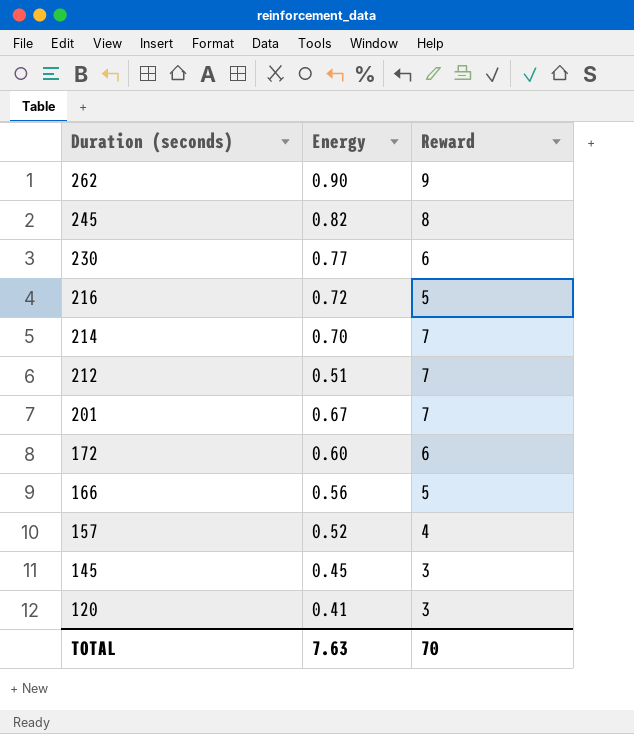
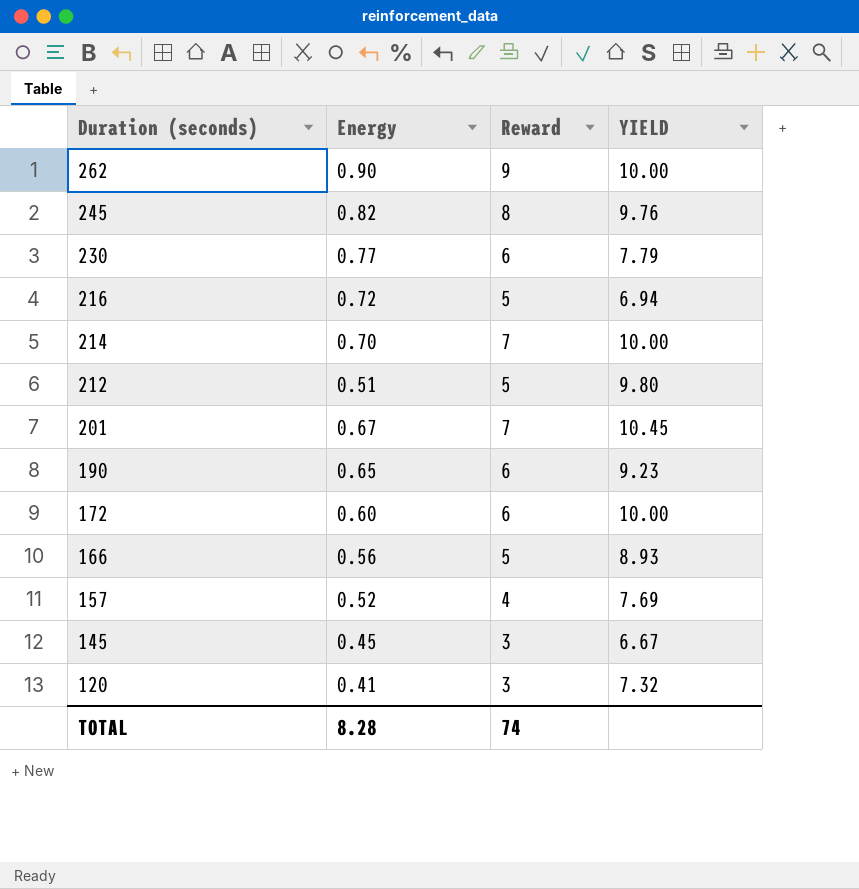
column YIELD | formula: none -> [Reward] / [Energy]
212 | Reward: 7 -> 5
row 190: none -> 0.65 | 6 | 9.23
TOTAL | Energy: 7.63 -> 8.28
TOTAL | Reward: 70 -> 74

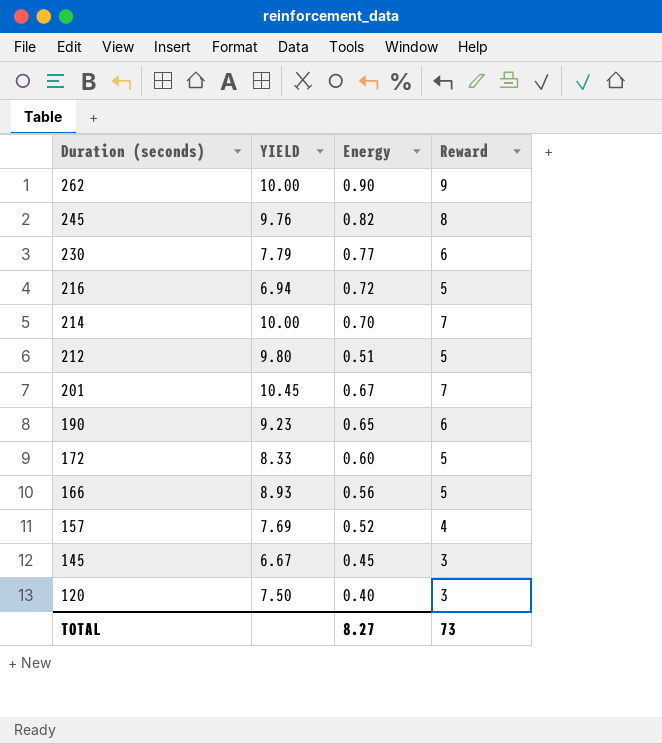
column YIELD | position: 4 -> 2
172 | YIELD: 10.00 -> 8.33
172 | Reward: 6 -> 5
120 | YIELD: 7.32 -> 7.50
120 | Energy: 0.41 -> 0.40
TOTAL | Energy: 8.28 -> 8.27
TOTAL | Reward: 74 -> 73

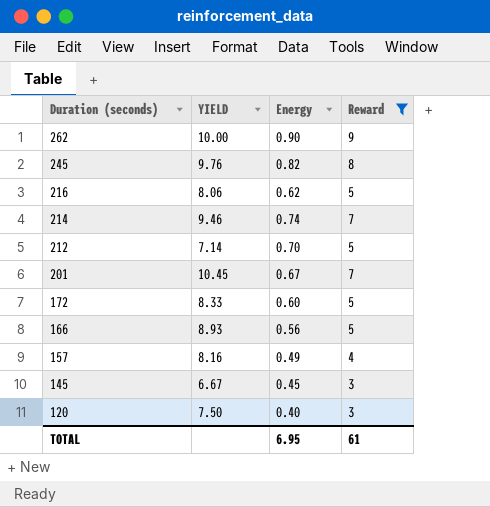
filter: none -> Reward != 6
216 | YIELD: 6.94 -> 8.06
216 | Energy: 0.72 -> 0.62
214 | YIELD: 10.00 -> 9.46
214 | Energy: 0.70 -> 0.74
212 | YIELD: 9.80 -> 7.14
212 | Energy: 0.51 -> 0.70
157 | YIELD: 7.69 -> 8.16
157 | Energy: 0.52 -> 0.49
TOTAL | Energy: 8.27 -> 6.95
TOTAL | Reward: 73 -> 61

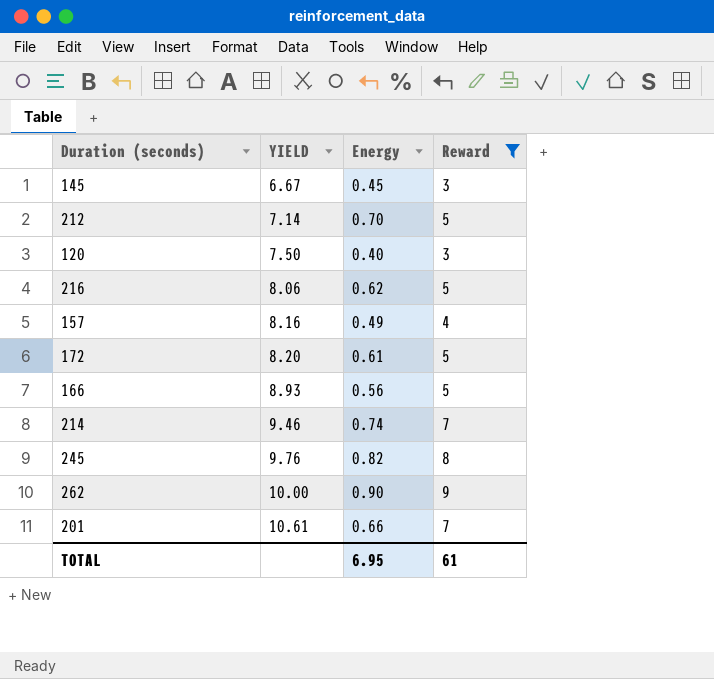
row order: Duration (seconds) descending -> YIELD ascending
172 | YIELD: 8.33 -> 8.20
172 | Energy: 0.60 -> 0.61
201 | YIELD: 10.45 -> 10.61
201 | Energy: 0.67 -> 0.66

